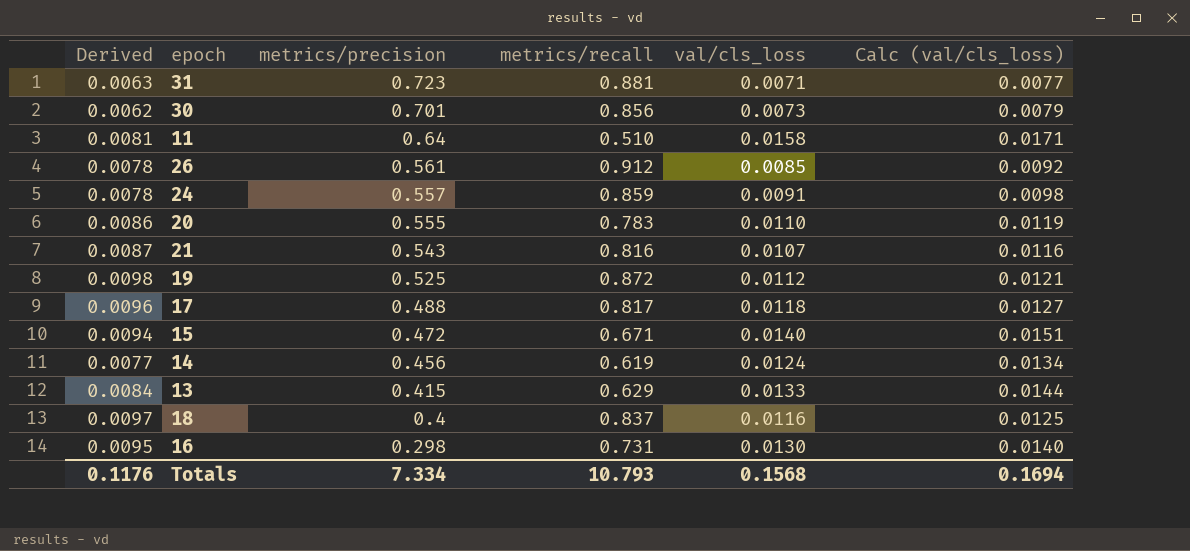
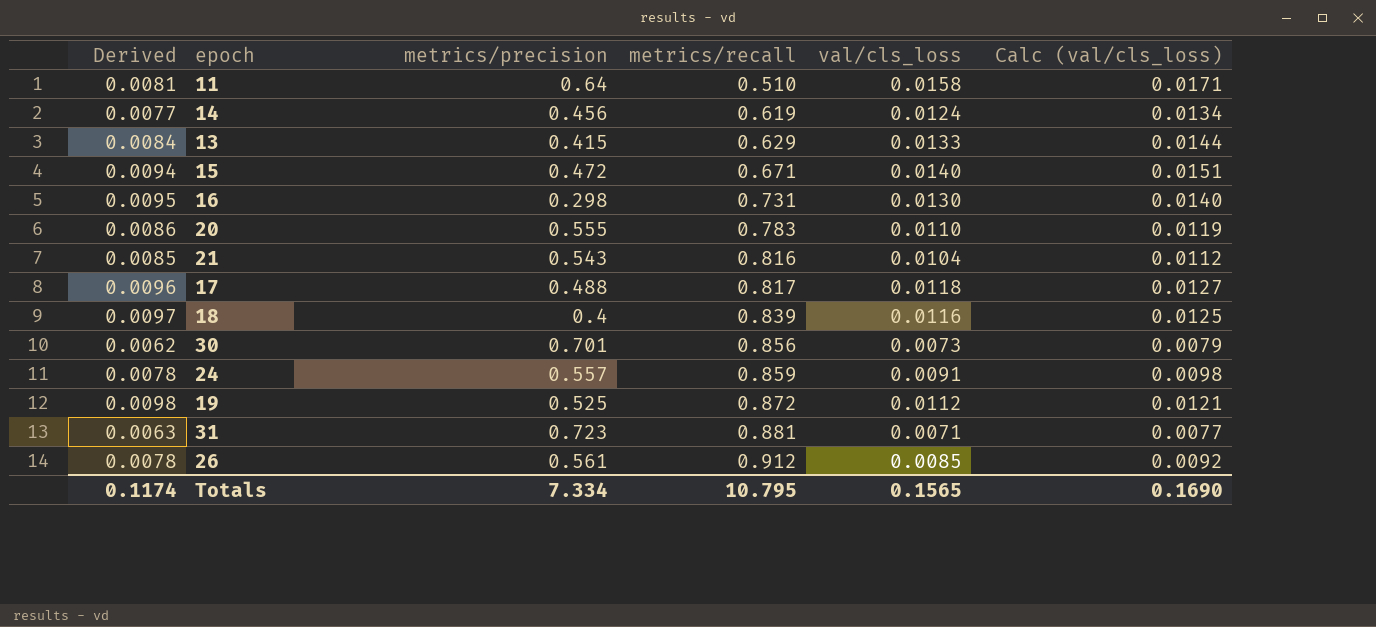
row order: metrics/precision descending -> metrics/recall ascending
21 | Derived: 0.0087 -> 0.0085
21 | val/cls_loss: 0.0107 -> 0.0104
21 | Calc (val/cls_loss): 0.0116 -> 0.0112
18 | metrics/recall: 0.837 -> 0.839
Totals | Derived: 0.1176 -> 0.1174
Totals | metrics/recall: 10.793 -> 10.795
Totals | val/cls_loss: 0.1568 -> 0.1565
Totals | Calc (val/cls_loss): 0.1694 -> 0.1690

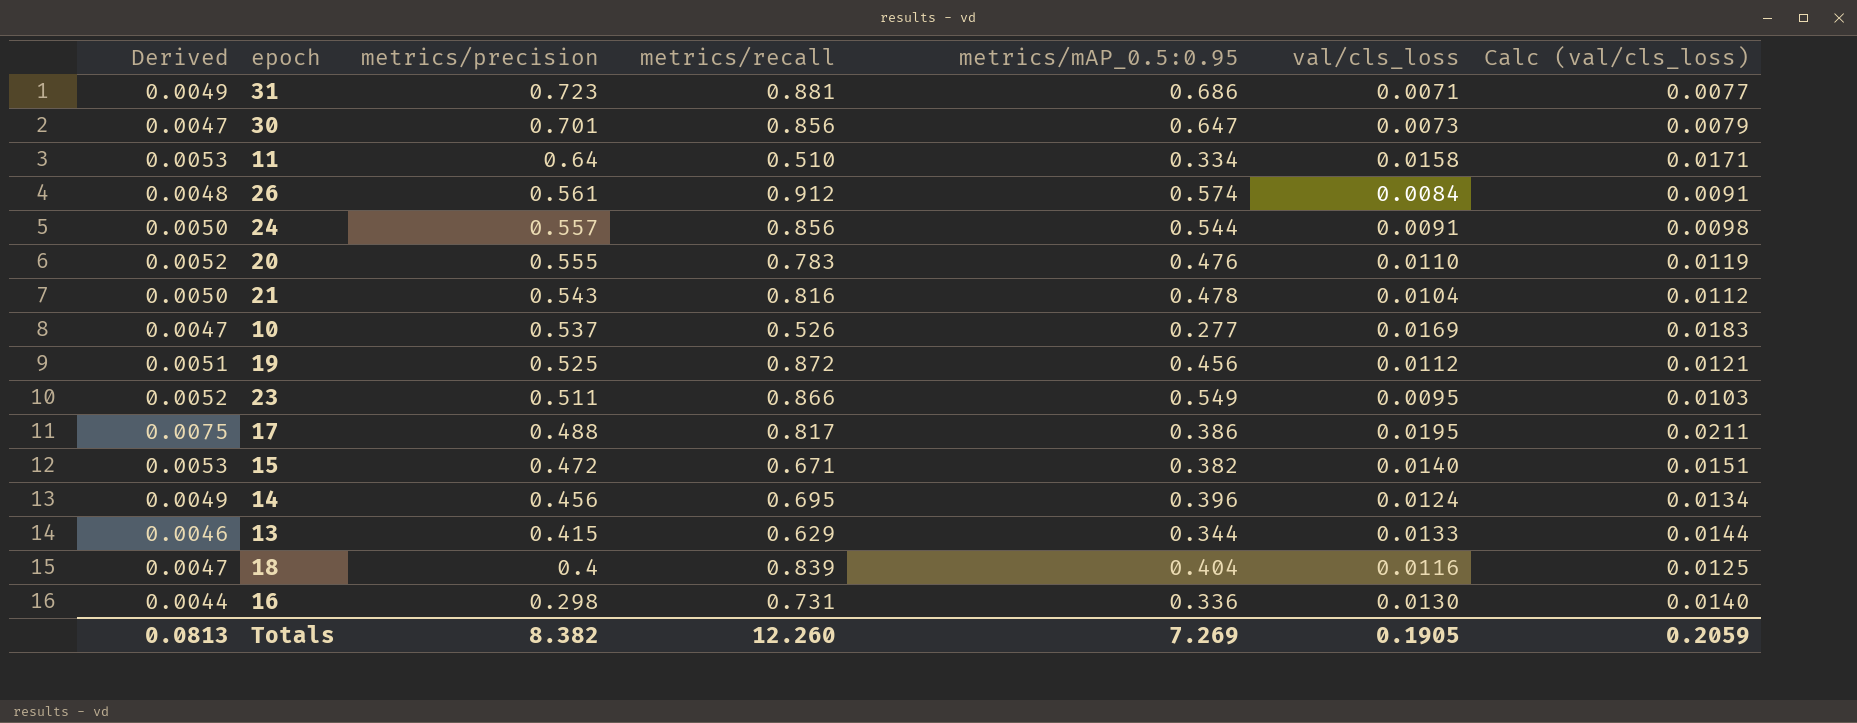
row order: metrics/recall ascending -> metrics/precision descending
column Derived | formula: [metrics/recall] * [val/cls_loss] -> [metrics/mAP_0.5:0.95] * [val/cls_loss]
column metrics/mAP_0.5:0.95 | position: none -> 5
26 | val/cls_loss: 0.0085 -> 0.0084
26 | Calc (val/cls_loss): 0.0092 -> 0.0091
24 | metrics/recall: 0.859 -> 0.856
row 10: none -> 0.0047 | 0.537 | 0.526 | 0.277 | 0.0169 | 0.0183
row 23: none -> 0.0052 | 0.511 | 0.866 | 0.549 | 0.0095 | 0.0103
17 | val/cls_loss: 0.0118 -> 0.0195
17 | Calc (val/cls_loss): 0.0127 -> 0.0211
14 | metrics/recall: 0.619 -> 0.695
Totals | Derived: 0.1174 -> 0.0813
Totals | metrics/precision: 7.334 -> 8.382
Totals | metrics/recall: 10.795 -> 12.260
Totals | val/cls_loss: 0.1565 -> 0.1905
Totals | Calc (val/cls_loss): 0.1690 -> 0.2059

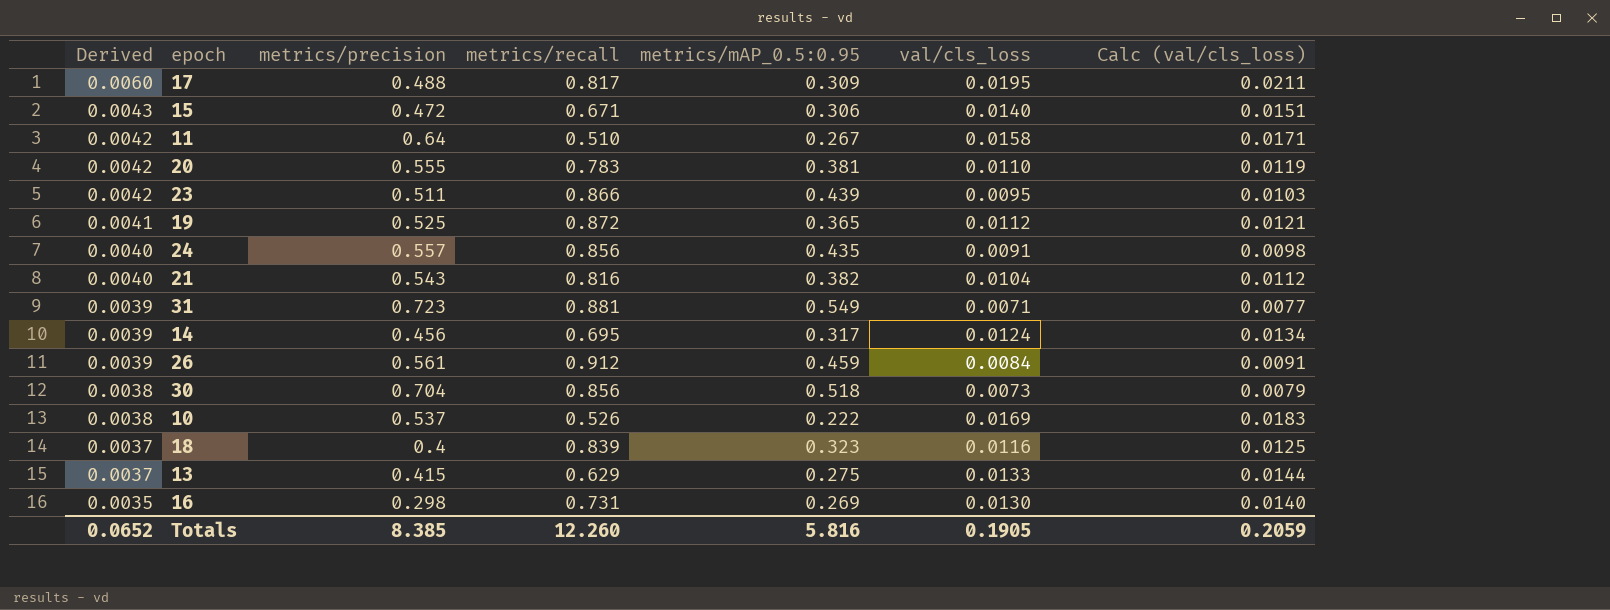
row order: metrics/precision descending -> Derived descending
17 | Derived: 0.0075 -> 0.0060
17 | metrics/mAP_0.5:0.95: 0.386 -> 0.309
15 | Derived: 0.0053 -> 0.0043
15 | metrics/mAP_0.5:0.95: 0.382 -> 0.306
11 | Derived: 0.0053 -> 0.0042
11 | metrics/mAP_0.5:0.95: 0.334 -> 0.267
20 | Derived: 0.0052 -> 0.0042
20 | metrics/mAP_0.5:0.95: 0.476 -> 0.381
23 | Derived: 0.0052 -> 0.0042
23 | metrics/mAP_0.5:0.95: 0.549 -> 0.439
19 | Derived: 0.0051 -> 0.0041
19 | metrics/mAP_0.5:0.95: 0.456 -> 0.365
24 | Derived: 0.0050 -> 0.0040
24 | metrics/mAP_0.5:0.95: 0.544 -> 0.435
21 | Derived: 0.0050 -> 0.0040
21 | metrics/mAP_0.5:0.95: 0.478 -> 0.382
31 | Derived: 0.0049 -> 0.0039
31 | metrics/mAP_0.5:0.95: 0.686 -> 0.549
14 | Derived: 0.0049 -> 0.0039
14 | metrics/mAP_0.5:0.95: 0.396 -> 0.317
26 | Derived: 0.0048 -> 0.0039
26 | metrics/mAP_0.5:0.95: 0.574 -> 0.459
30 | Derived: 0.0047 -> 0.0038
30 | metrics/precision: 0.701 -> 0.704
30 | metrics/mAP_0.5:0.95: 0.647 -> 0.518
10 | Derived: 0.0047 -> 0.0038
10 | metrics/mAP_0.5:0.95: 0.277 -> 0.222
18 | Derived: 0.0047 -> 0.0037
18 | metrics/mAP_0.5:0.95: 0.404 -> 0.323
13 | Derived: 0.0046 -> 0.0037
13 | metrics/mAP_0.5:0.95: 0.344 -> 0.275
16 | Derived: 0.0044 -> 0.0035
16 | metrics/mAP_0.5:0.95: 0.336 -> 0.269
Totals | Derived: 0.0813 -> 0.0652
Totals | metrics/precision: 8.382 -> 8.385
Totals | metrics/mAP_0.5:0.95: 7.269 -> 5.816

